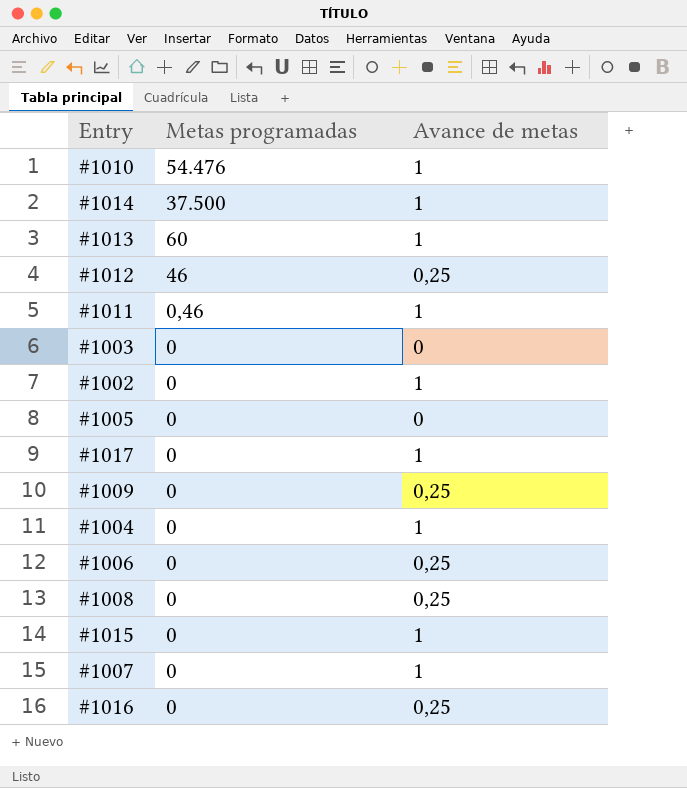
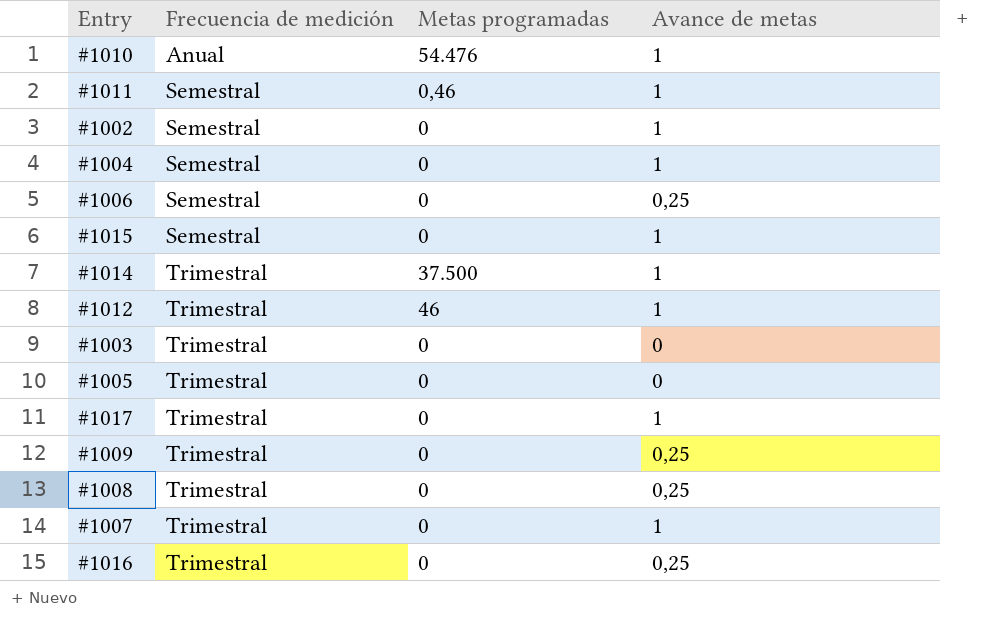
row order: Metas programadas descending -> Frecuencia de medición ascending
column Frecuencia de medición | position: none -> 2
row #1013: 60 | 1 -> none
#1012 | Avance de metas: 0,25 -> 1

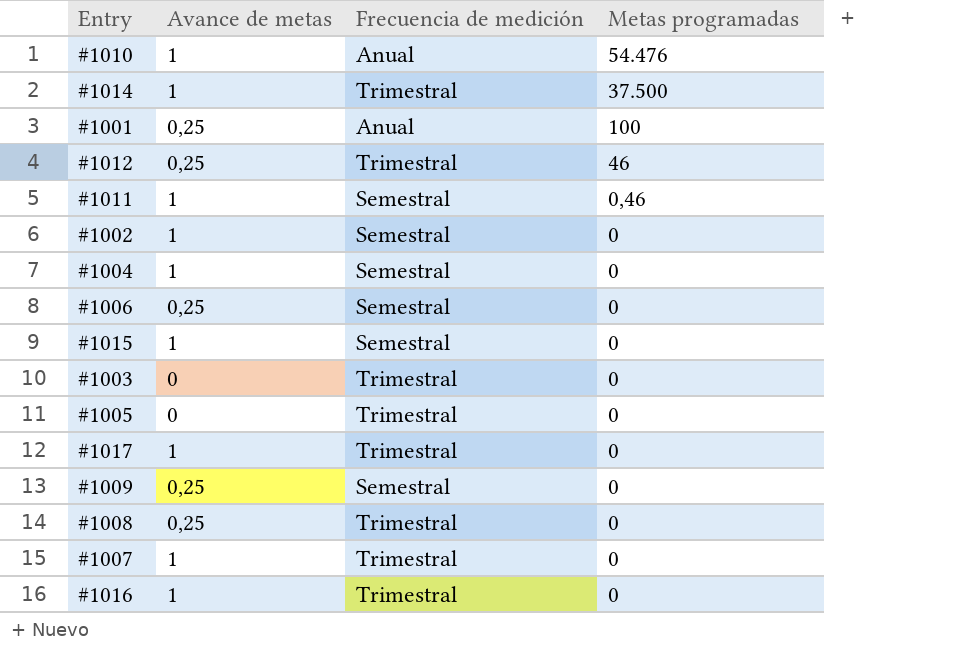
row order: Frecuencia de medición ascending -> Metas programadas descending
column Avance de metas | position: 4 -> 2
row #1001: none -> 0,25 | Anual | 100
#1012 | Avance de metas: 1 -> 0,25
#1009 | Frecuencia de medición: Trimestral -> Semestral
#1016 | Avance de metas: 0,25 -> 1

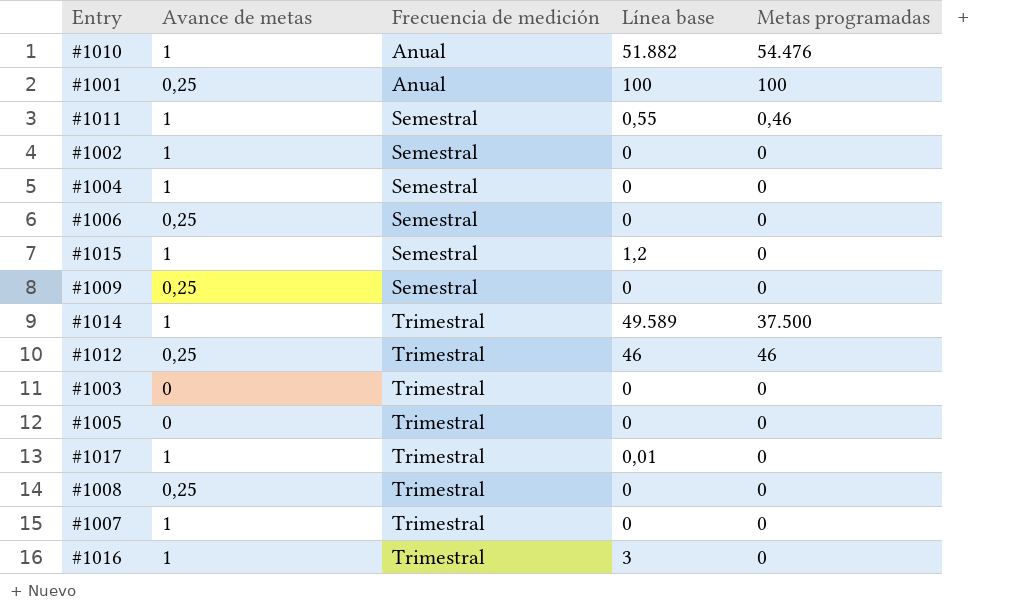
row order: Metas programadas descending -> Frecuencia de medición ascending
column Línea base | position: none -> 4

